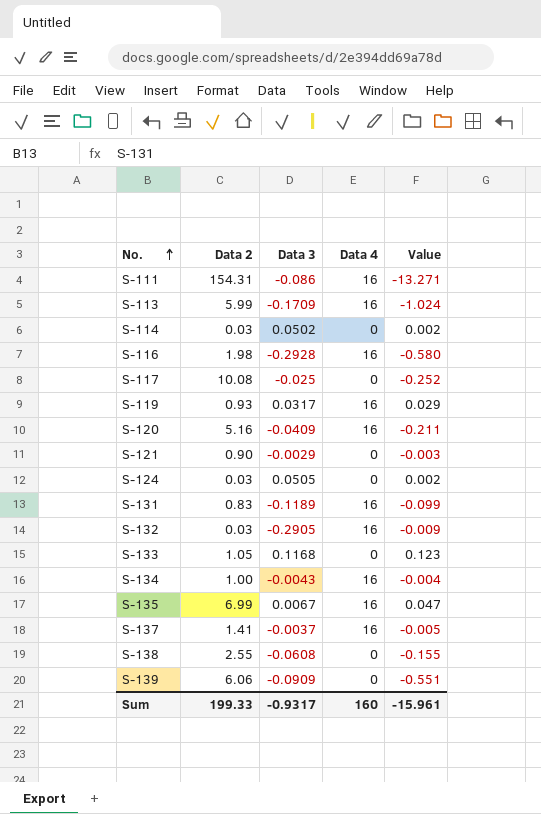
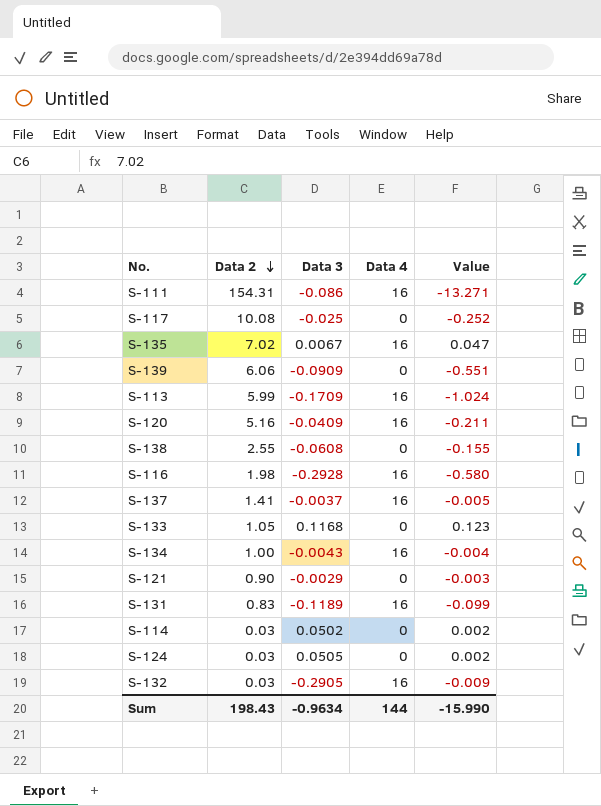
row order: No. ascending -> Data 2 descending
row S-119: 0.93 | 0.0317 | 16 | 0.029 -> none
S-135 | Data 2: 6.99 -> 7.02
Sum | Data 2: 199.33 -> 198.43
Sum | Data 3: -0.9317 -> -0.9634
Sum | Data 4: 160 -> 144
Sum | Value: -15.961 -> -15.990

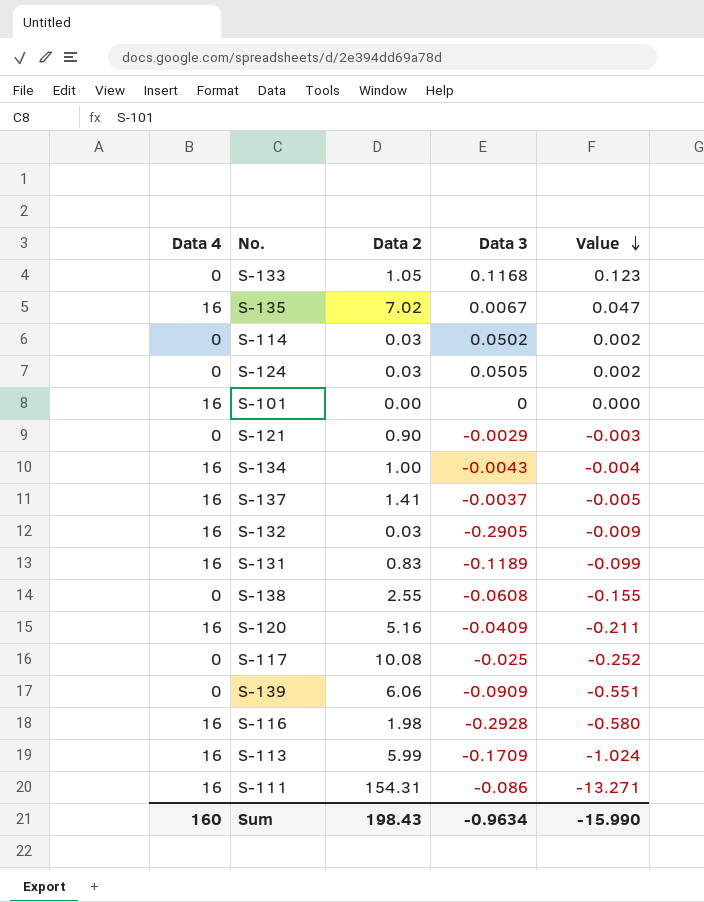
row order: Data 2 descending -> Value descending
column Data 4 | position: 4 -> 1
row S-101: none -> 16 | 0.00 | 0 | 0.000
Sum | Data 4: 144 -> 160

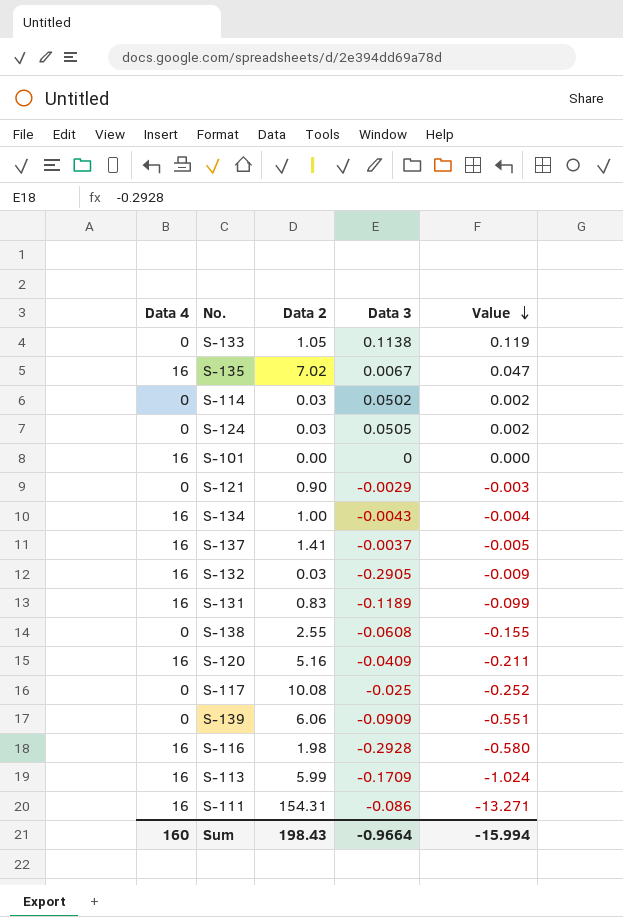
S-133 | Data 3: 0.1168 -> 0.1138
S-133 | Value: 0.123 -> 0.119
Sum | Data 3: -0.9634 -> -0.9664
Sum | Value: -15.990 -> -15.994

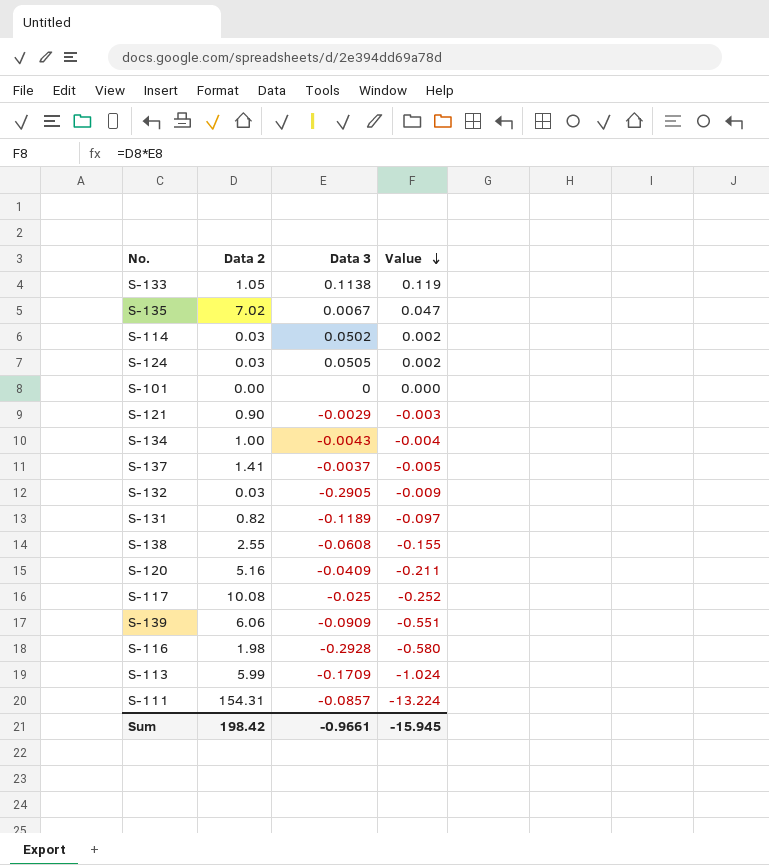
column Data 4 | position: 1 -> none
S-131 | Data 2: 0.83 -> 0.82
S-131 | Value: -0.099 -> -0.097
S-111 | Data 3: -0.086 -> -0.0857
S-111 | Value: -13.271 -> -13.224
Sum | Data 2: 198.43 -> 198.42
Sum | Data 3: -0.9664 -> -0.9661
Sum | Value: -15.994 -> -15.945

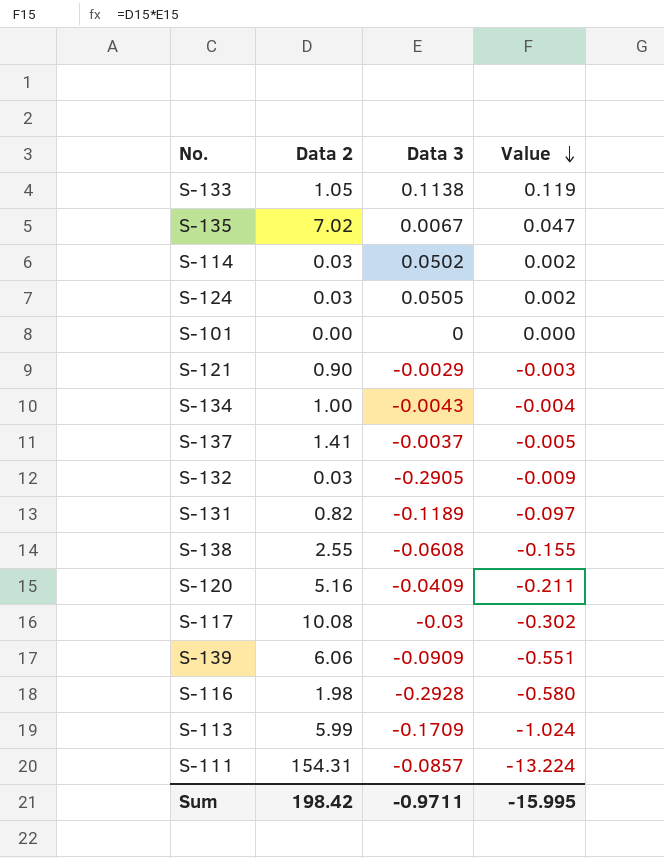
S-117 | Data 3: -0.025 -> -0.03
S-117 | Value: -0.252 -> -0.302
Sum | Data 3: -0.9661 -> -0.9711
Sum | Value: -15.945 -> -15.995

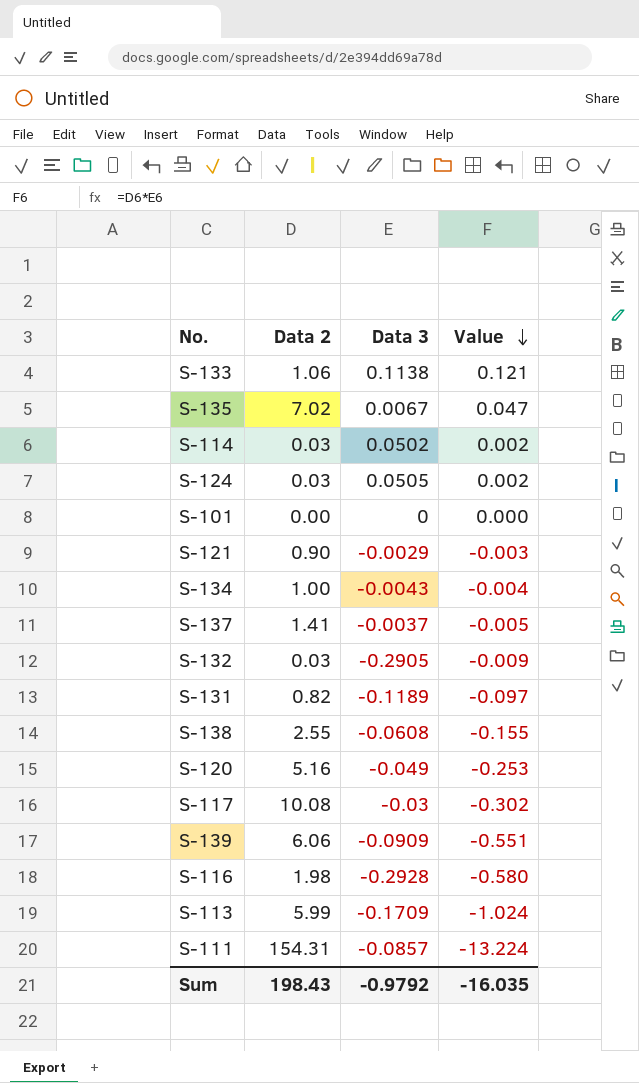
S-133 | Data 2: 1.05 -> 1.06
S-133 | Value: 0.119 -> 0.121
S-120 | Data 3: -0.0409 -> -0.049
S-120 | Value: -0.211 -> -0.253
Sum | Data 2: 198.42 -> 198.43
Sum | Data 3: -0.9711 -> -0.9792
Sum | Value: -15.995 -> -16.035

